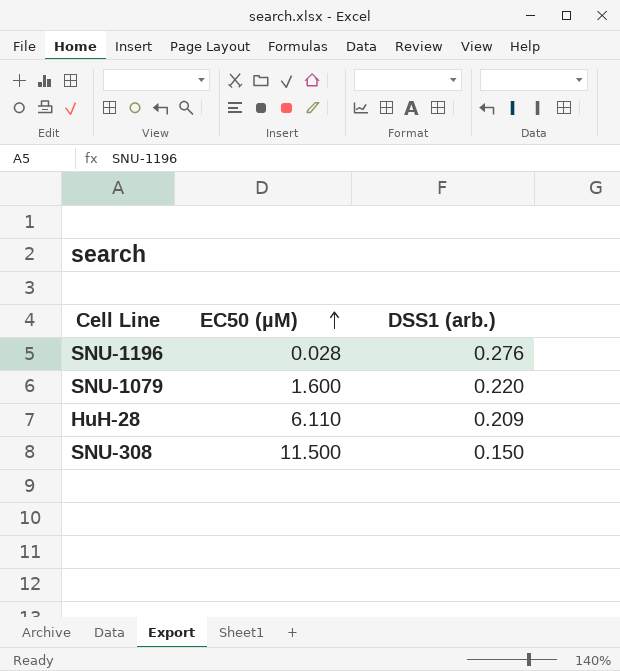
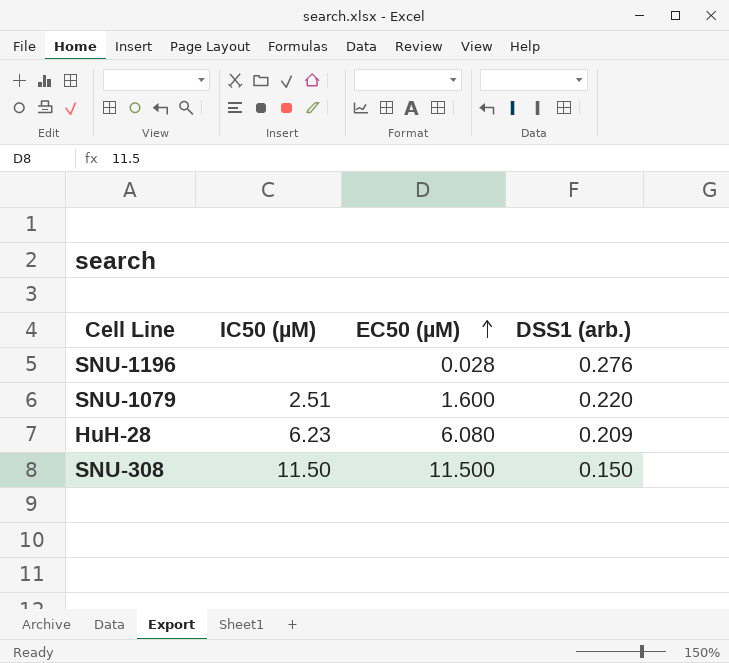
column IC50 (µM) | position: none -> 2
HuH-28 | EC50 (µM): 6.110 -> 6.080

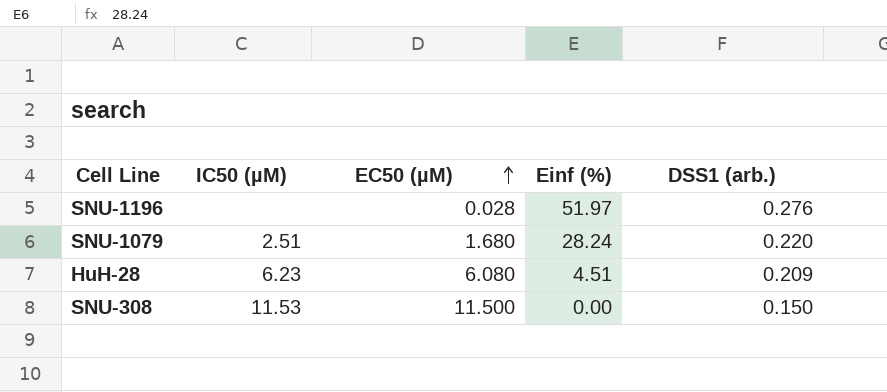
column Einf (%) | position: none -> 4
SNU-1079 | EC50 (µM): 1.600 -> 1.680
SNU-308 | IC50 (µM): 11.50 -> 11.53

